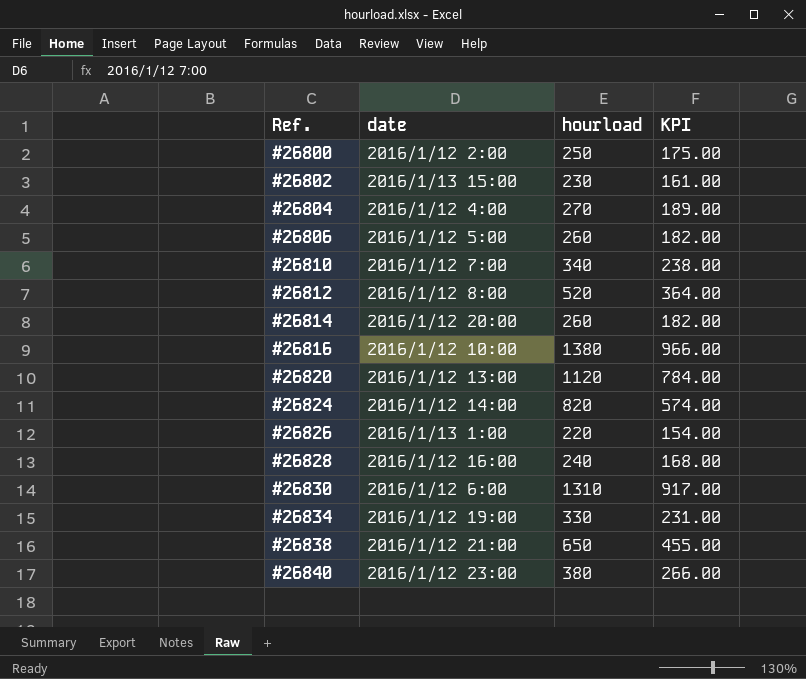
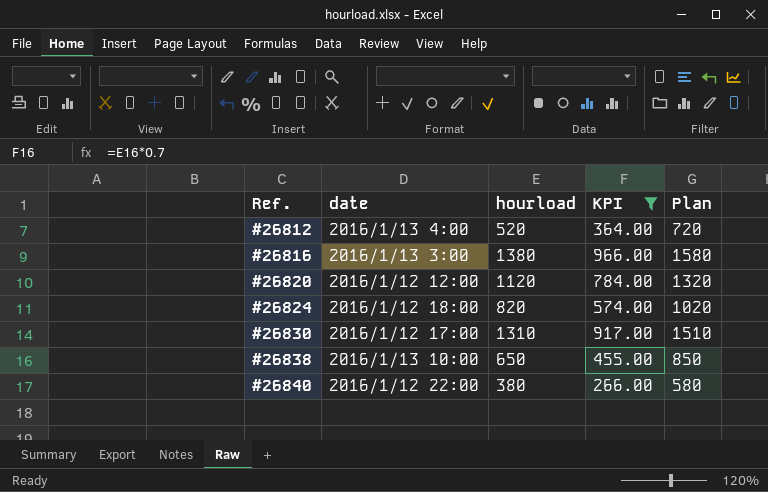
filter: none -> KPI >= 266.00
column Plan | formula: none -> [hourload] + 200
#26812 | date: 2016/1/12 8:00 -> 2016/1/13 4:00
#26816 | date: 2016/1/12 10:00 -> 2016/1/13 3:00
#26820 | date: 2016/1/12 13:00 -> 2016/1/12 12:00
#26824 | date: 2016/1/12 14:00 -> 2016/1/12 18:00
#26830 | date: 2016/1/12 6:00 -> 2016/1/12 17:00
#26838 | date: 2016/1/12 21:00 -> 2016/1/13 10:00
#26840 | date: 2016/1/12 23:00 -> 2016/1/12 22:00

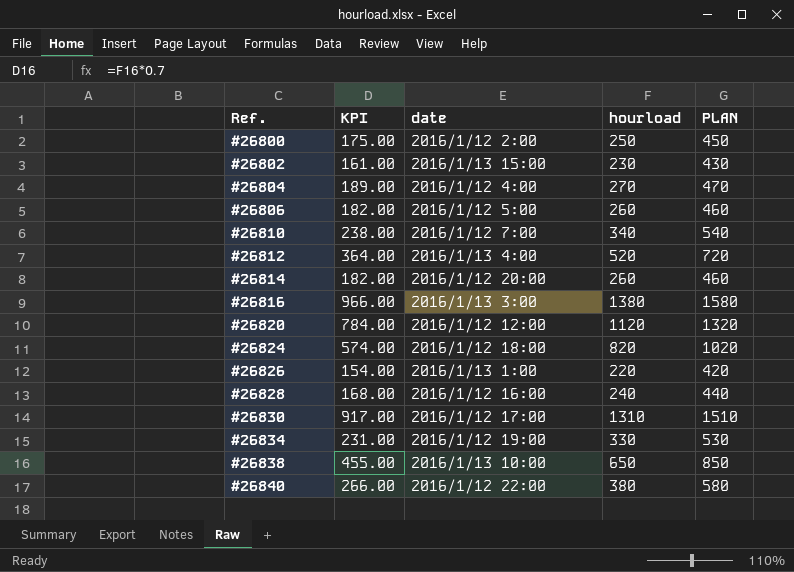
filter: KPI >= 266.00 -> none
column KPI | position: 4 -> 2
column name: Plan -> PLAN

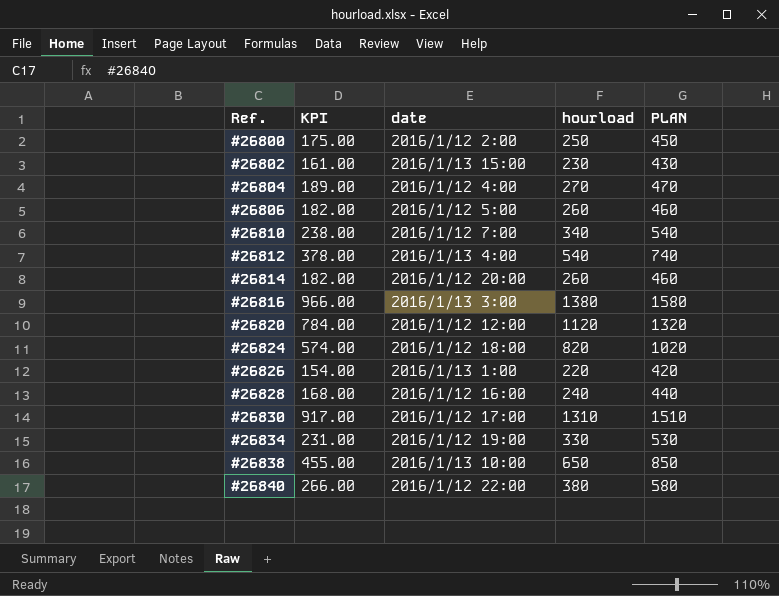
#26812 | KPI: 364.00 -> 378.00
#26812 | hourload: 520 -> 540
#26812 | PLAN: 720 -> 740

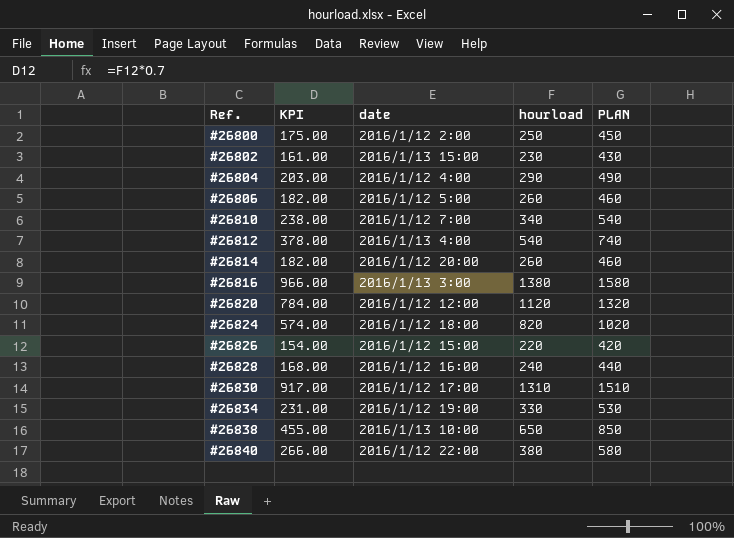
#26804 | KPI: 189.00 -> 203.00
#26804 | hourload: 270 -> 290
#26804 | PLAN: 470 -> 490
#26826 | date: 2016/1/13 1:00 -> 2016/1/12 15:00

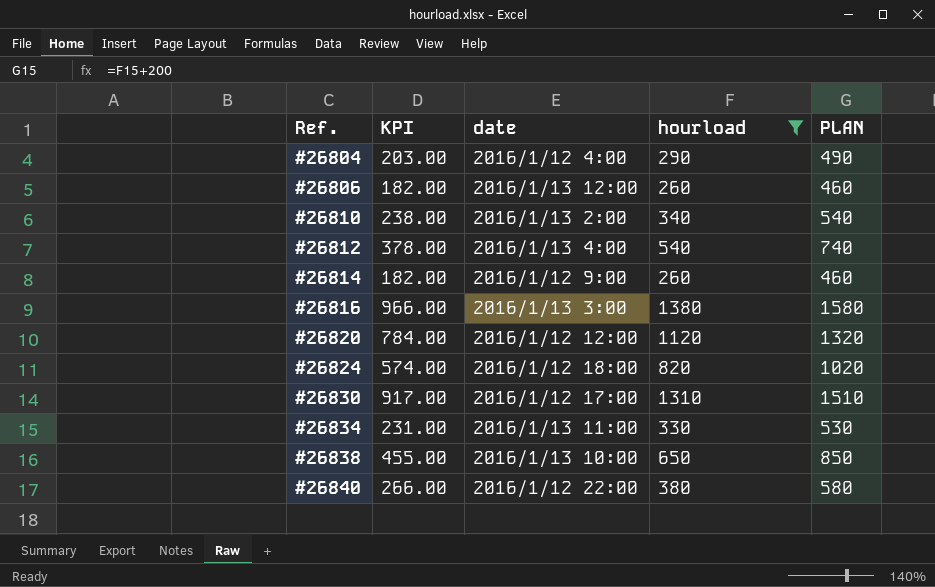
filter: none -> hourload >= 260
#26806 | date: 2016/1/12 5:00 -> 2016/1/13 12:00
#26810 | date: 2016/1/12 7:00 -> 2016/1/13 2:00
#26814 | date: 2016/1/12 20:00 -> 2016/1/12 9:00
#26834 | date: 2016/1/12 19:00 -> 2016/1/13 11:00

